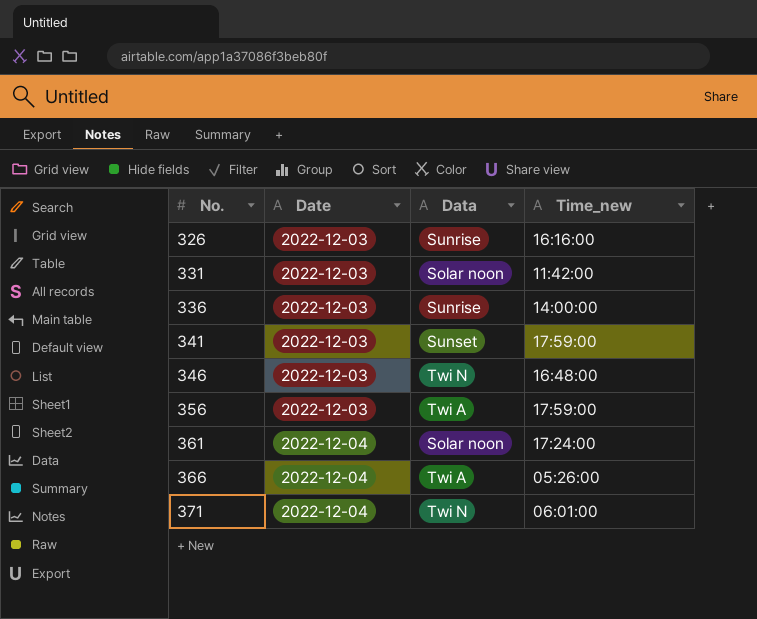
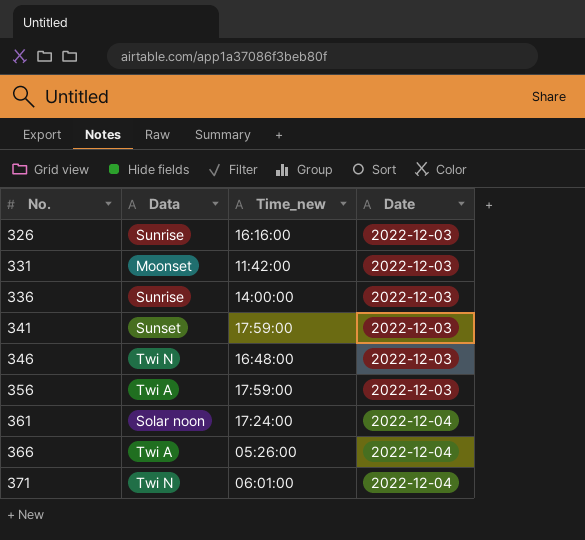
column Date | position: 2 -> 4
331 | Data: Solar noon -> Moonset

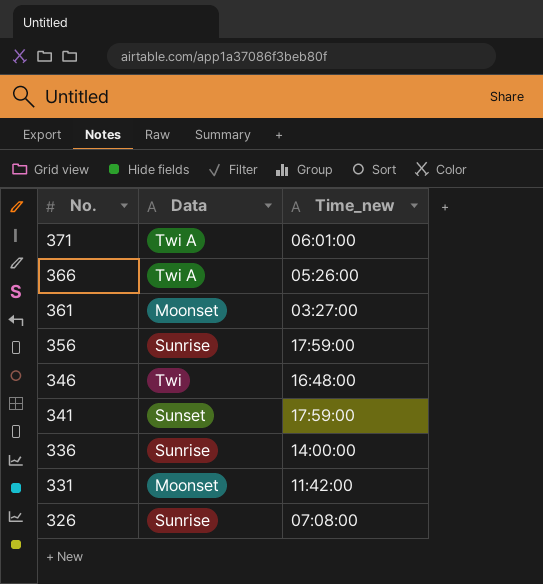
row order: No. ascending -> No. descending
column Date | position: 4 -> none
371 | Data: Twi N -> Twi A
361 | Data: Solar noon -> Moonset
361 | Time_new: 17:24:00 -> 03:27:00
356 | Data: Twi A -> Sunrise
346 | Data: Twi N -> Twi
326 | Time_new: 16:16:00 -> 07:08:00

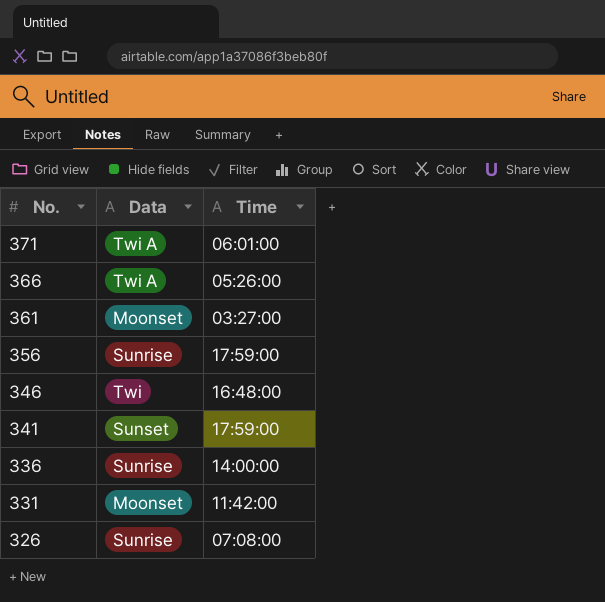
column name: Time_new -> Time

